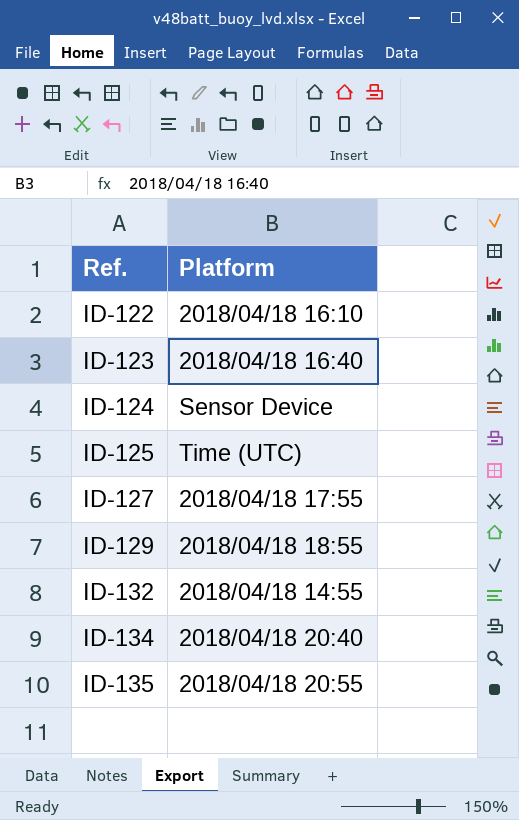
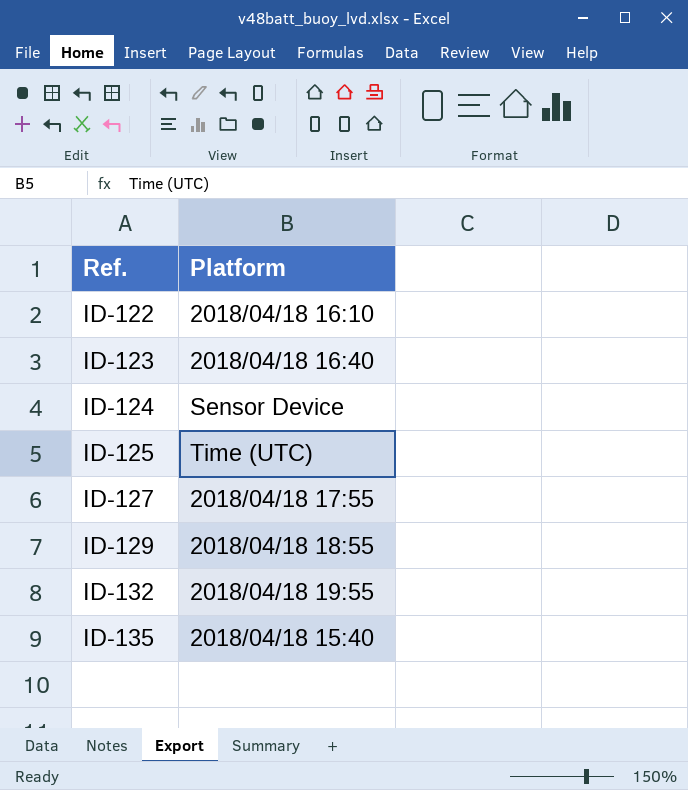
row ID-134: 2018/04/18 20:40 -> none
ID-132 | Platform: 2018/04/18 14:55 -> 2018/04/18 19:55
ID-135 | Platform: 2018/04/18 20:55 -> 2018/04/18 15:40

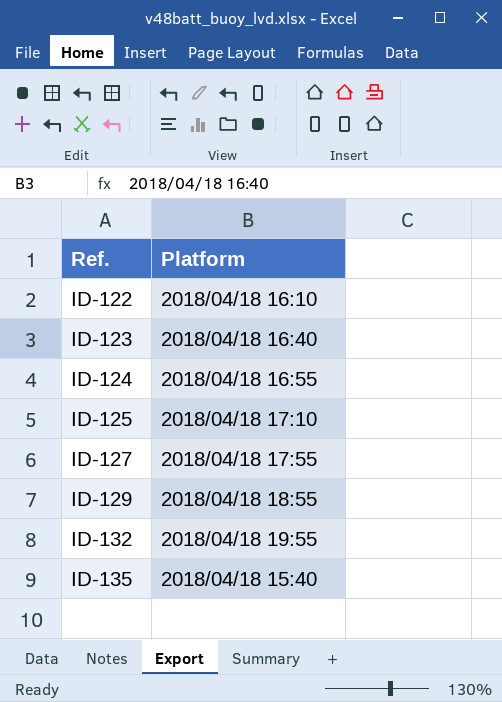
ID-124 | Platform: Sensor Device -> 2018/04/18 16:55
ID-125 | Platform: Time (UTC) -> 2018/04/18 17:10

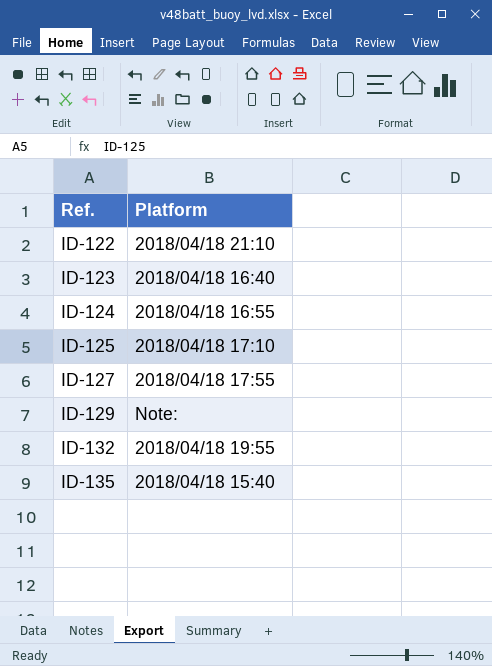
ID-122 | Platform: 2018/04/18 16:10 -> 2018/04/18 21:10
ID-129 | Platform: 2018/04/18 18:55 -> Note:

